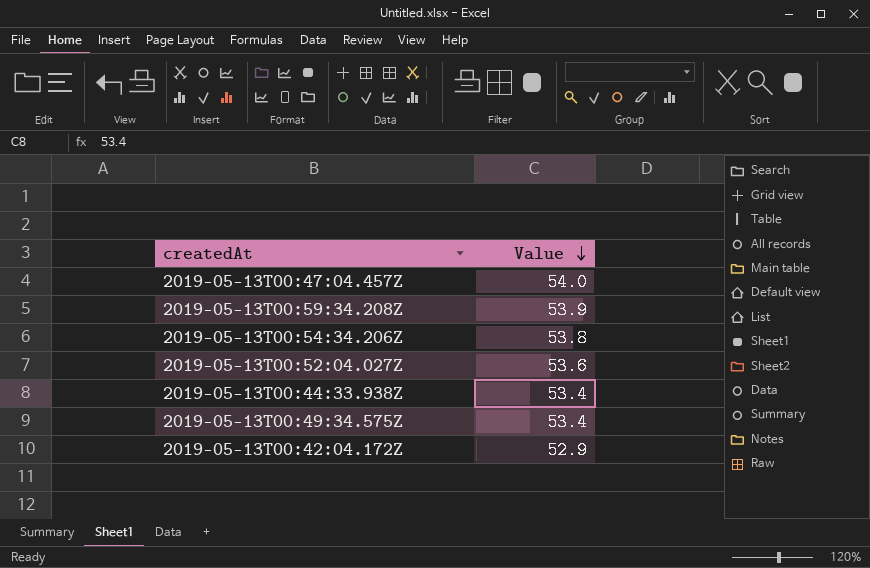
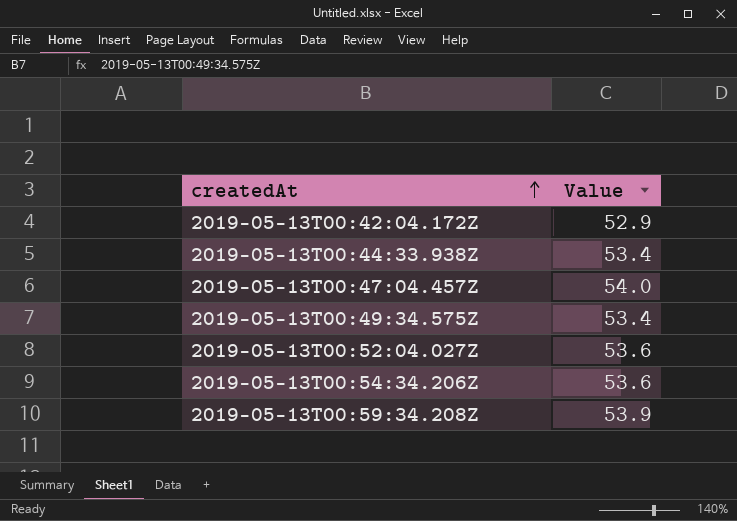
row order: Value descending -> createdAt ascending
2019-05-13T00:54:34.206Z | Value: 53.8 -> 53.6

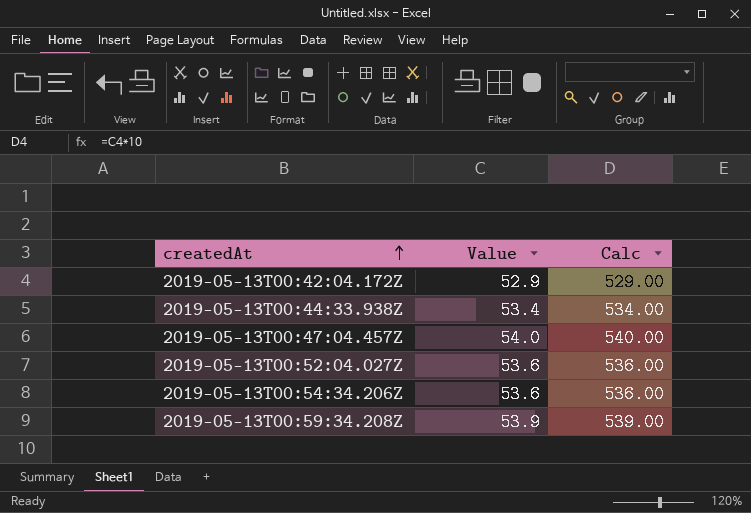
column Calc | formula: none -> [Value] * 10
row 2019-05-13T00:49:34.575Z: 53.4 -> none

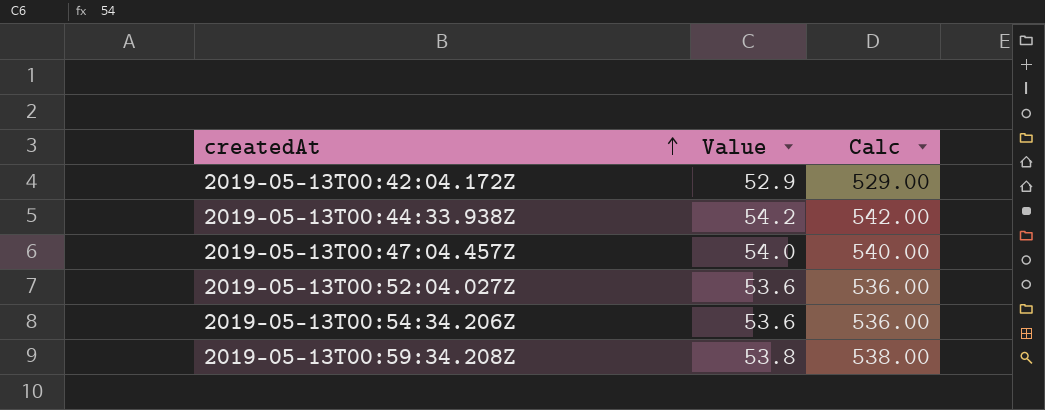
2019-05-13T00:44:33.938Z | Value: 53.4 -> 54.2
2019-05-13T00:44:33.938Z | Calc: 534.00 -> 542.00
2019-05-13T00:59:34.208Z | Value: 53.9 -> 53.8
2019-05-13T00:59:34.208Z | Calc: 539.00 -> 538.00

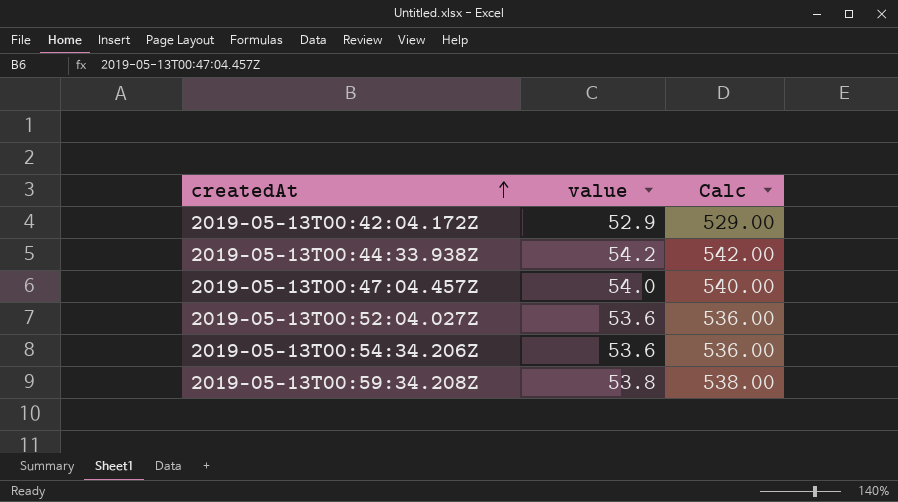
column name: Value -> value

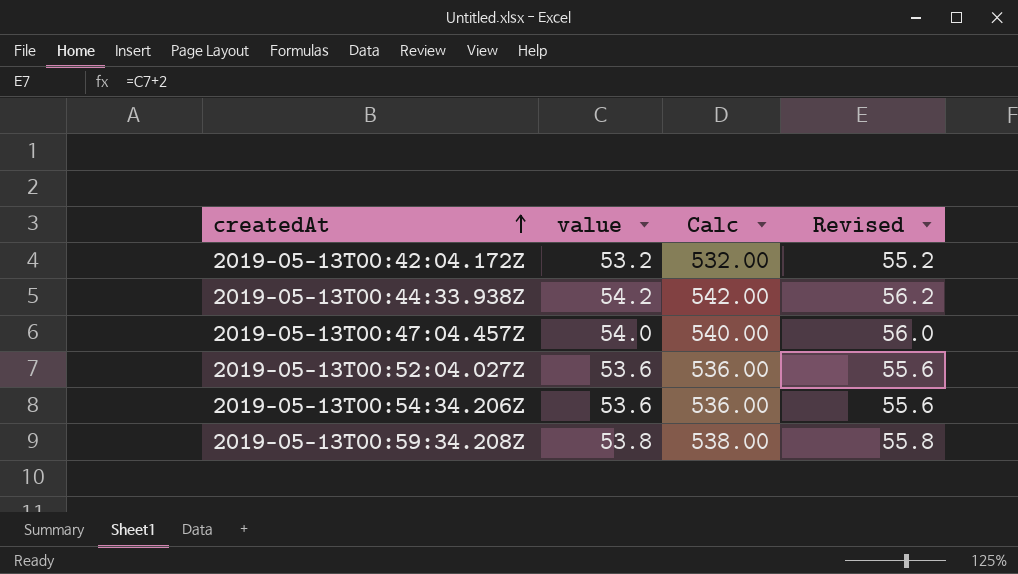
column Revised | formula: none -> [value] + 2
2019-05-13T00:42:04.172Z | value: 52.9 -> 53.2
2019-05-13T00:42:04.172Z | Calc: 529.00 -> 532.00

